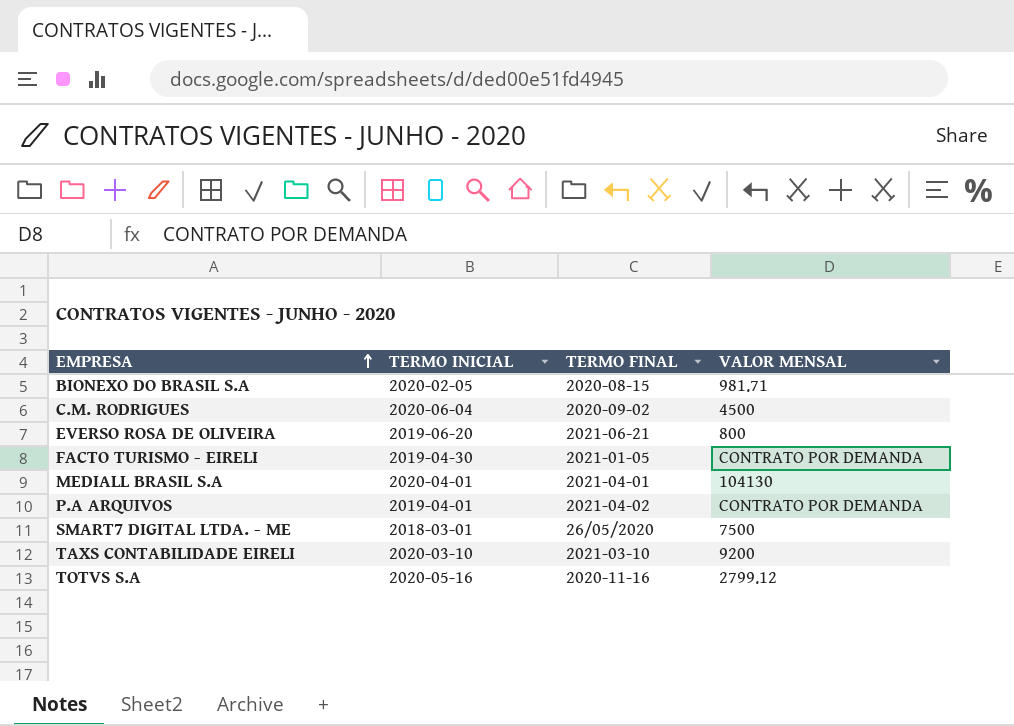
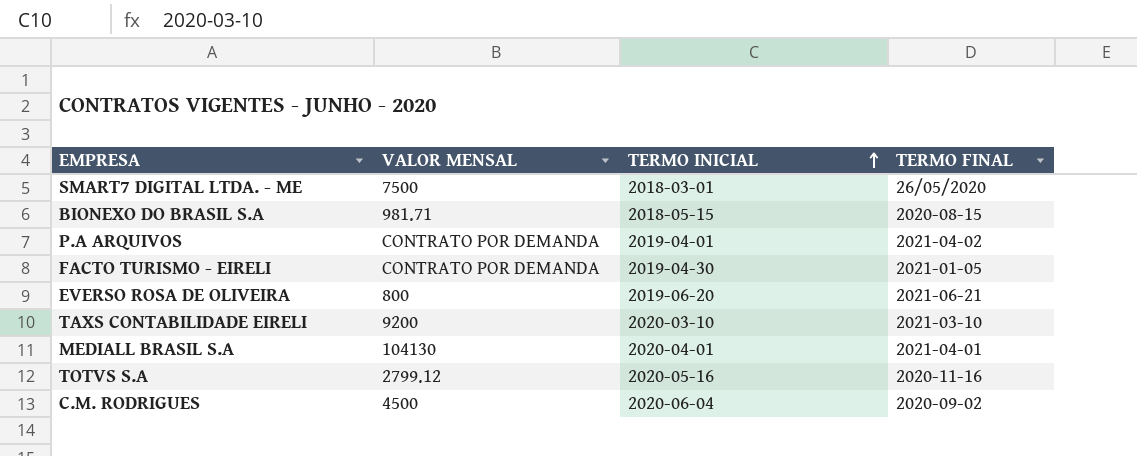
row order: EMPRESA ascending -> TERMO INICIAL ascending
column VALOR MENSAL | position: 4 -> 2
BIONEXO DO BRASIL S.A | TERMO INICIAL: 2020-02-05 -> 2018-05-15

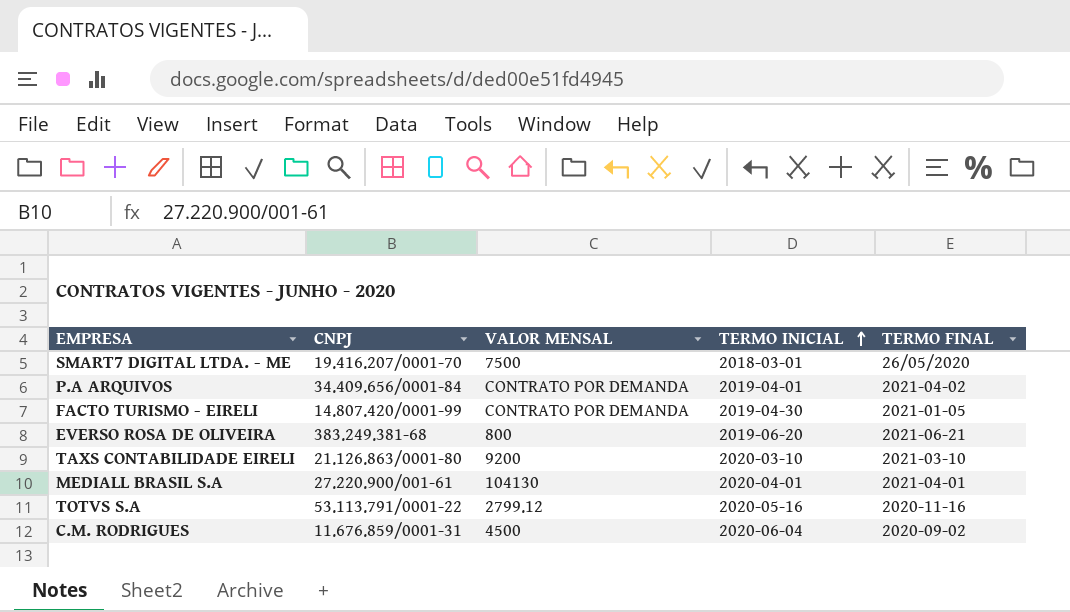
column CNPJ | position: none -> 2
row BIONEXO DO BRASIL S.A: 981.71 | 2018-05-15 | 2020-08-15 -> none

